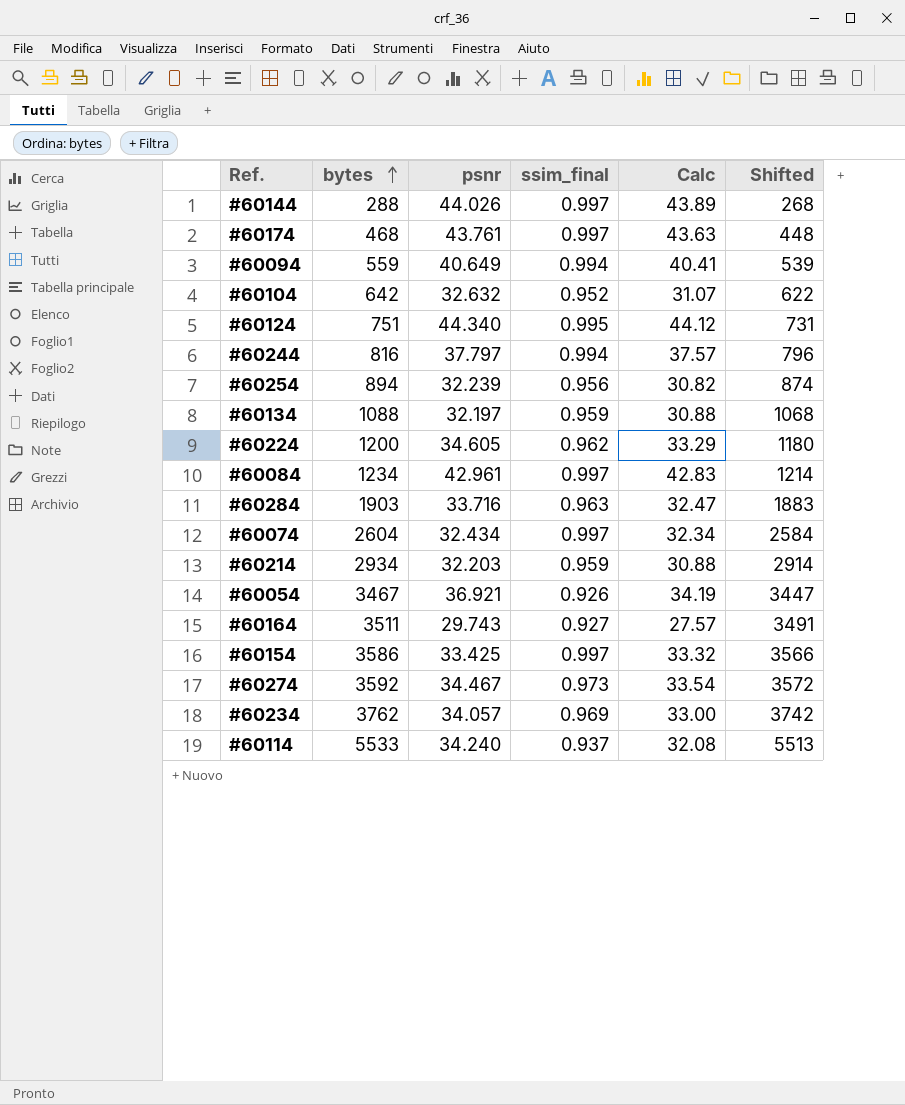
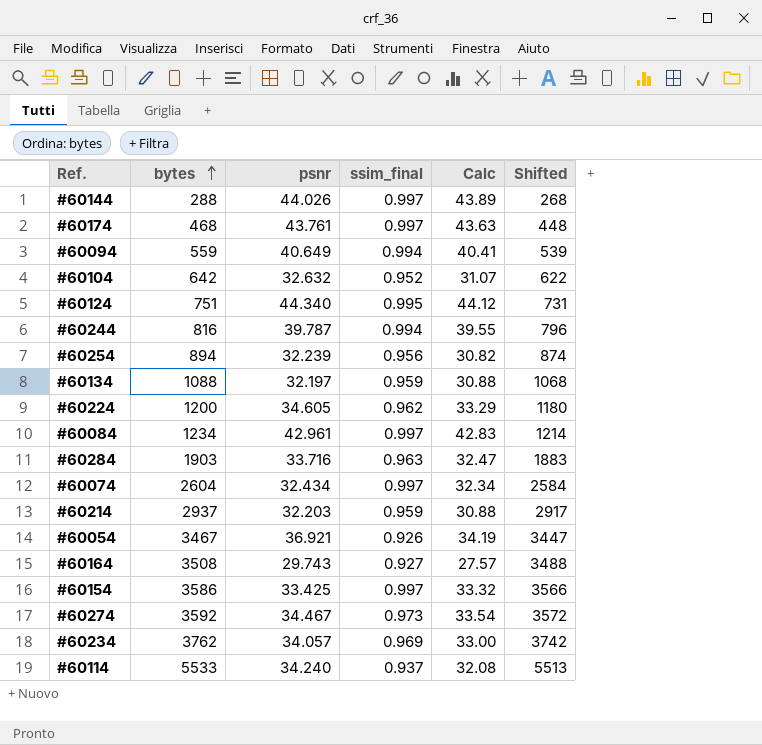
#60244 | psnr: 37.797 -> 39.787
#60244 | Calc: 37.57 -> 39.55
#60214 | bytes: 2934 -> 2937
#60214 | Shifted: 2914 -> 2917
#60164 | bytes: 3511 -> 3508
#60164 | Shifted: 3491 -> 3488

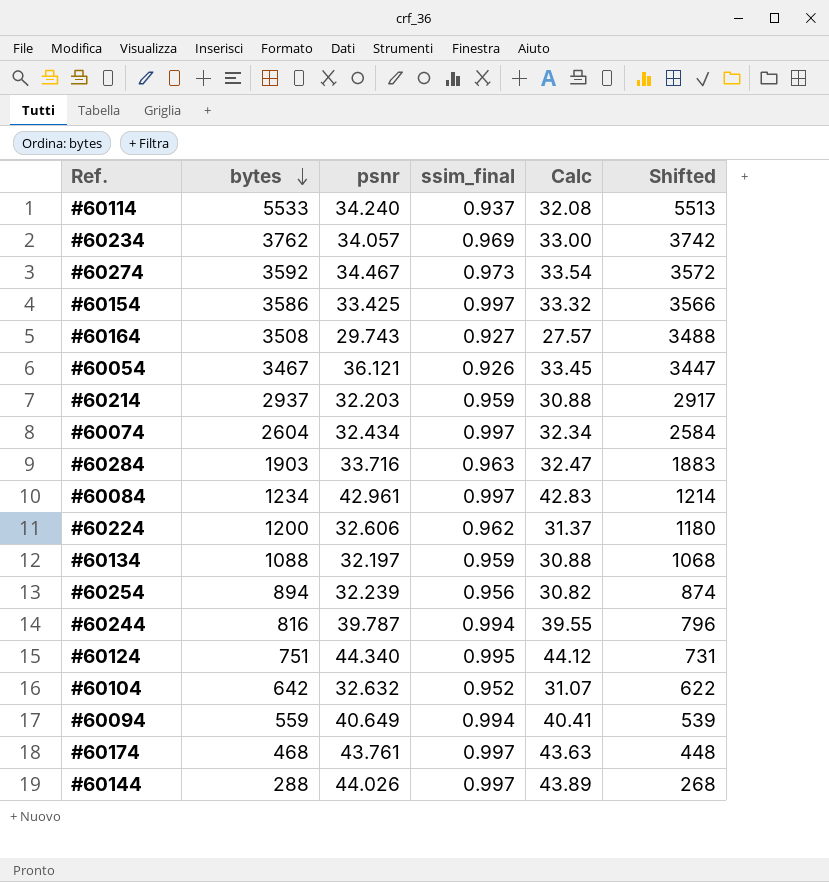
row order: bytes ascending -> bytes descending
#60054 | psnr: 36.921 -> 36.121
#60054 | Calc: 34.19 -> 33.45
#60224 | psnr: 34.605 -> 32.606
#60224 | Calc: 33.29 -> 31.37

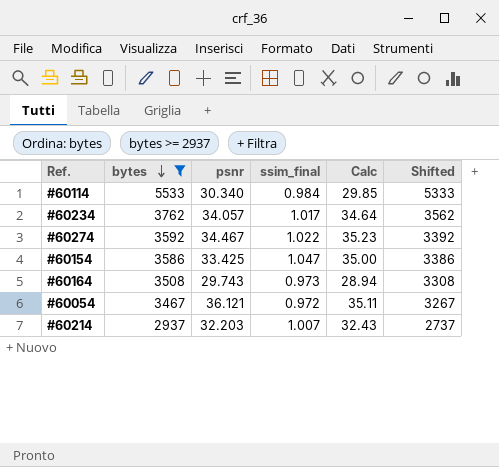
filter: none -> bytes >= 2937
column Shifted | formula: [bytes] - 20 -> [bytes] - 200
#60114 | psnr: 34.240 -> 30.340
#60114 | ssim_final: 0.937 -> 0.984
#60114 | Calc: 32.08 -> 29.85
#60234 | ssim_final: 0.969 -> 1.017
#60234 | Calc: 33.00 -> 34.64
#60274 | ssim_final: 0.973 -> 1.022
#60274 | Calc: 33.54 -> 35.23
#60154 | ssim_final: 0.997 -> 1.047
#60154 | Calc: 33.32 -> 35.00
#60164 | ssim_final: 0.927 -> 0.973
#60164 | Calc: 27.57 -> 28.94
#60054 | ssim_final: 0.926 -> 0.972
#60054 | Calc: 33.45 -> 35.11
#60214 | ssim_final: 0.959 -> 1.007
#60214 | Calc: 30.88 -> 32.43

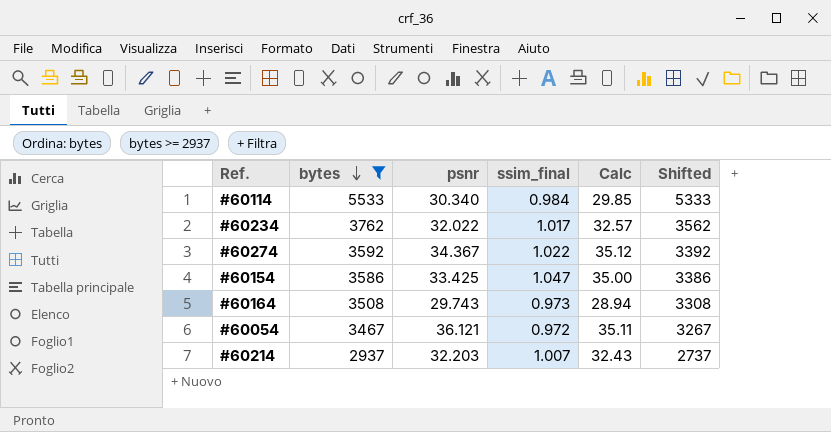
#60234 | psnr: 34.057 -> 32.022
#60234 | Calc: 34.64 -> 32.57
#60274 | psnr: 34.467 -> 34.367
#60274 | Calc: 35.23 -> 35.12

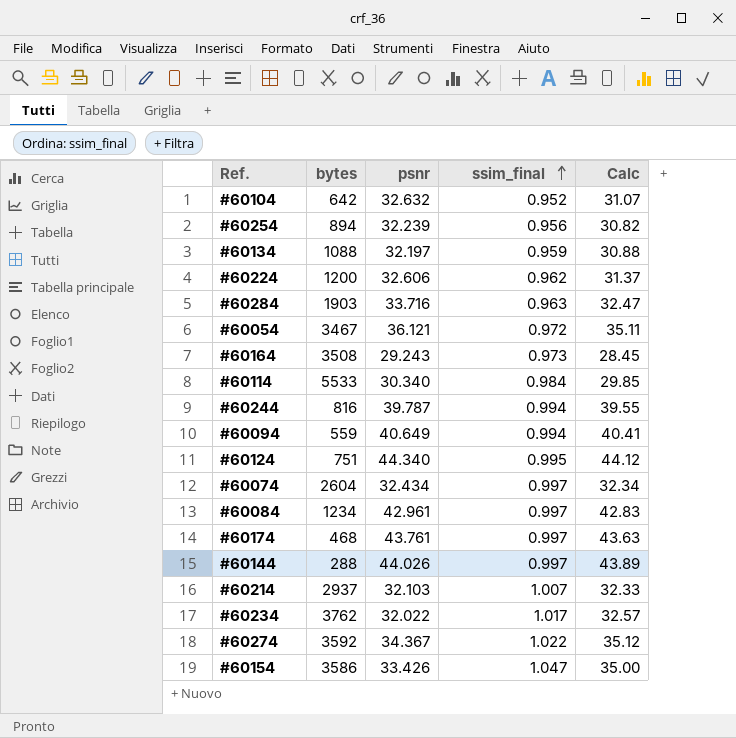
filter: bytes >= 2937 -> none
row order: bytes descending -> ssim_final ascending
column Shifted | formula: [bytes] - 200 -> none
#60164 | psnr: 29.743 -> 29.243
#60164 | Calc: 28.94 -> 28.45
#60214 | psnr: 32.203 -> 32.103
#60214 | Calc: 32.43 -> 32.33
#60154 | psnr: 33.425 -> 33.426

